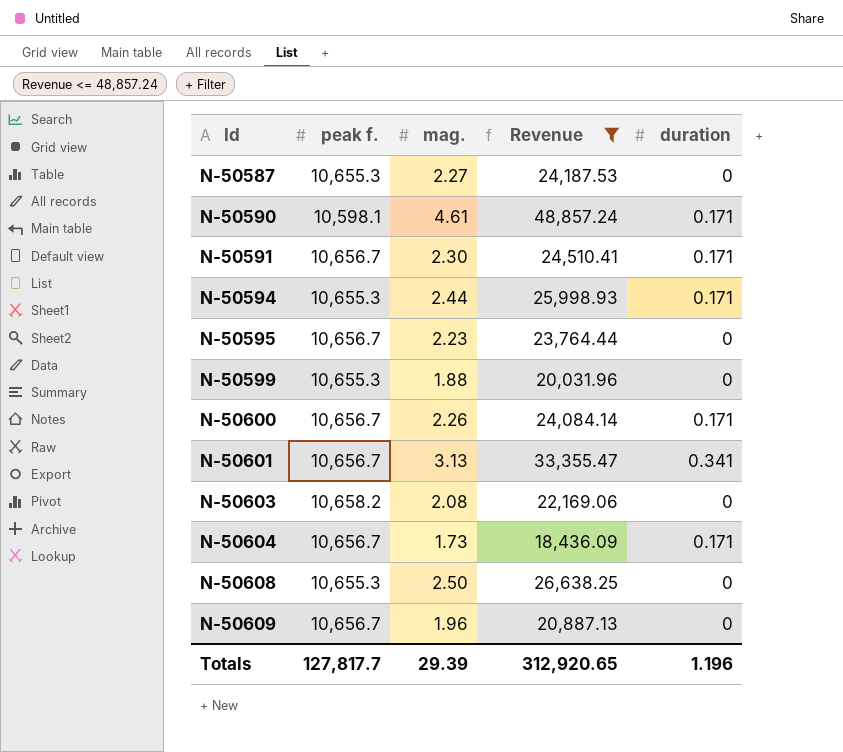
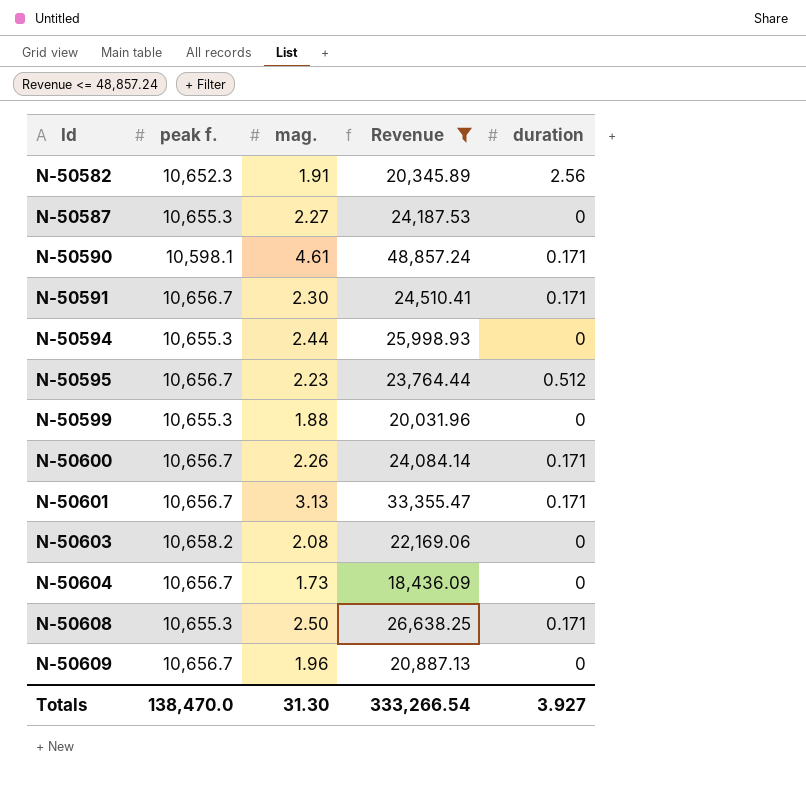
row N-50582: none -> 10,652.3 | 1.91 | 20,345.89 | 2.56
N-50594 | duration: 0.171 -> 0
N-50595 | duration: 0 -> 0.512
N-50601 | duration: 0.341 -> 0.171
N-50604 | duration: 0.171 -> 0
N-50608 | duration: 0 -> 0.171
Totals | peak f.: 127,817.7 -> 138,470.0
Totals | mag.: 29.39 -> 31.30
Totals | Revenue: 312,920.65 -> 333,266.54
Totals | duration: 1.196 -> 3.927

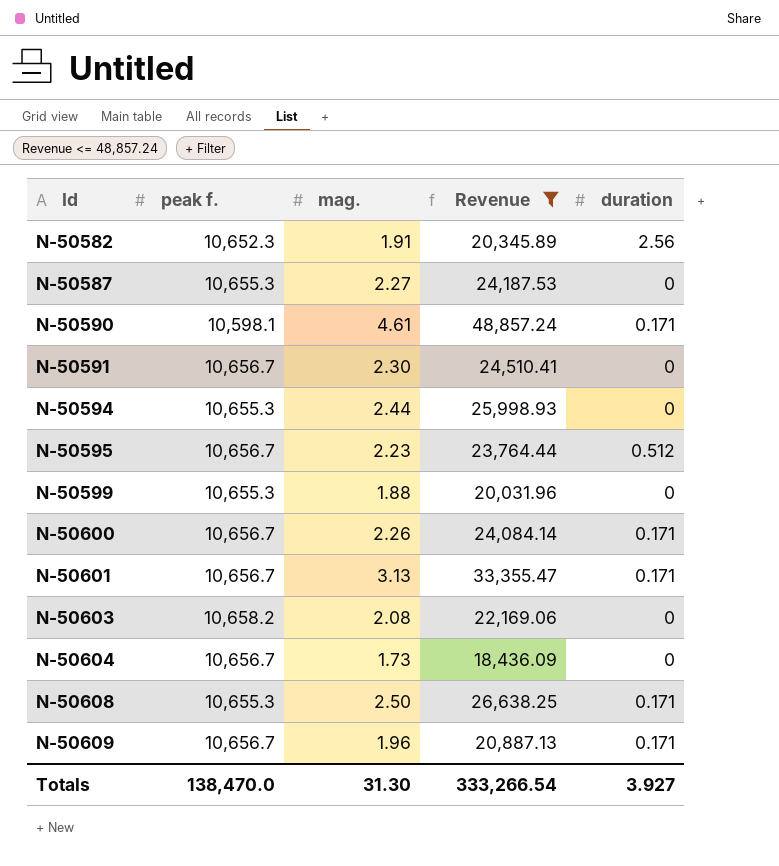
N-50591 | duration: 0.171 -> 0
N-50609 | duration: 0 -> 0.171

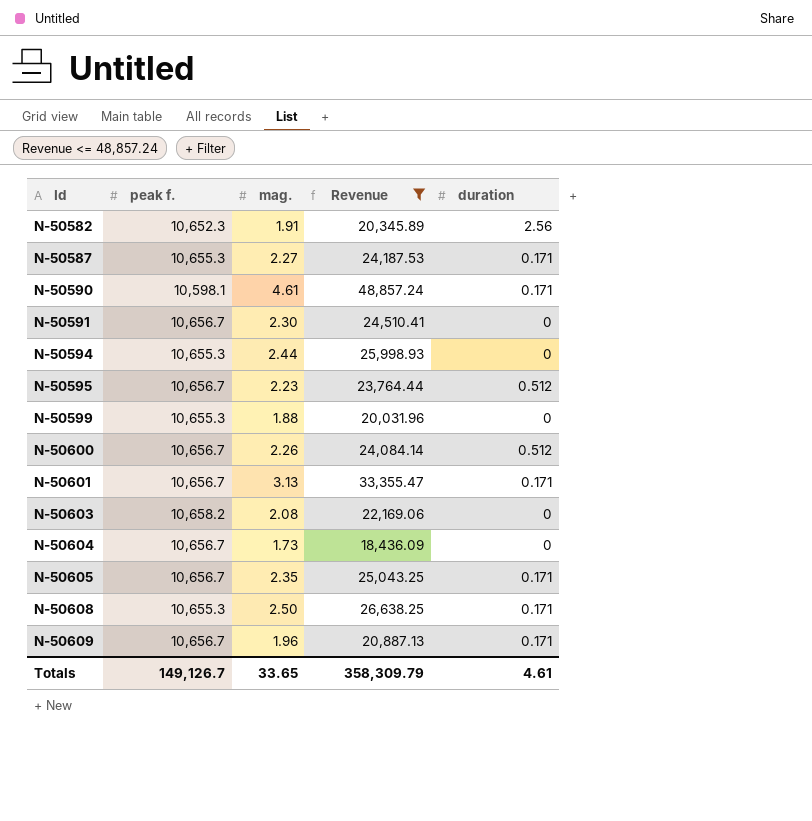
N-50587 | duration: 0 -> 0.171
N-50600 | duration: 0.171 -> 0.512
row N-50605: none -> 10,656.7 | 2.35 | 25,043.25 | 0.171
Totals | peak f.: 138,470.0 -> 149,126.7
Totals | mag.: 31.30 -> 33.65
Totals | Revenue: 333,266.54 -> 358,309.79
Totals | duration: 3.927 -> 4.61

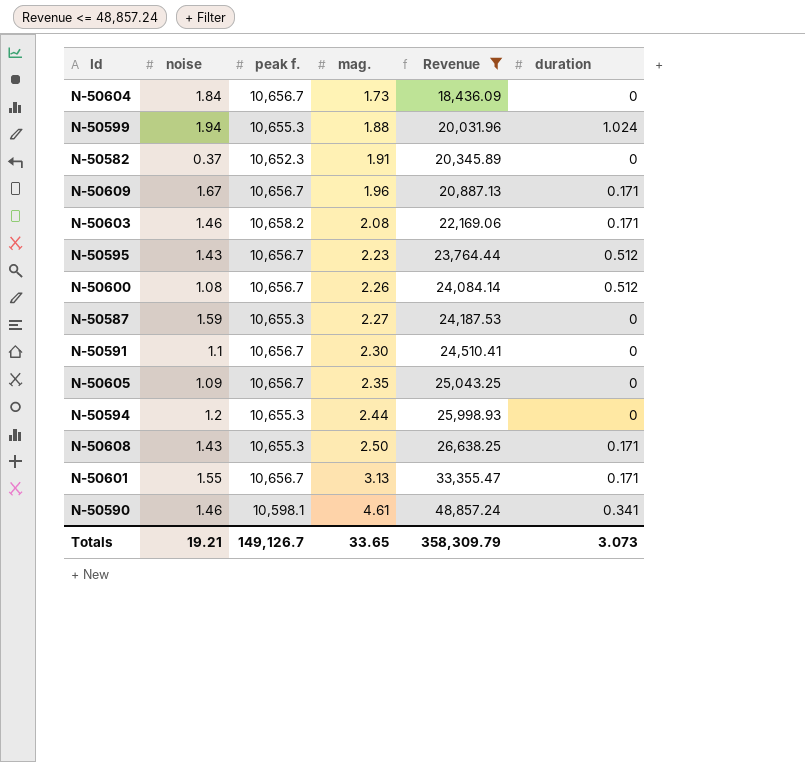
row order: Id ascending -> mag. ascending
column noise | position: none -> 2
N-50599 | duration: 0 -> 1.024
N-50582 | duration: 2.56 -> 0
N-50603 | duration: 0 -> 0.171
N-50587 | duration: 0.171 -> 0
N-50605 | duration: 0.171 -> 0
N-50590 | duration: 0.171 -> 0.341
Totals | duration: 4.61 -> 3.073

